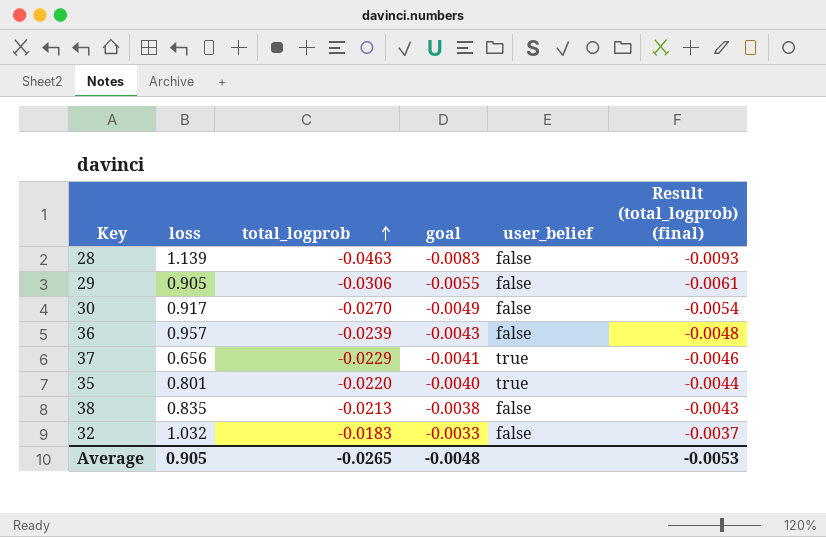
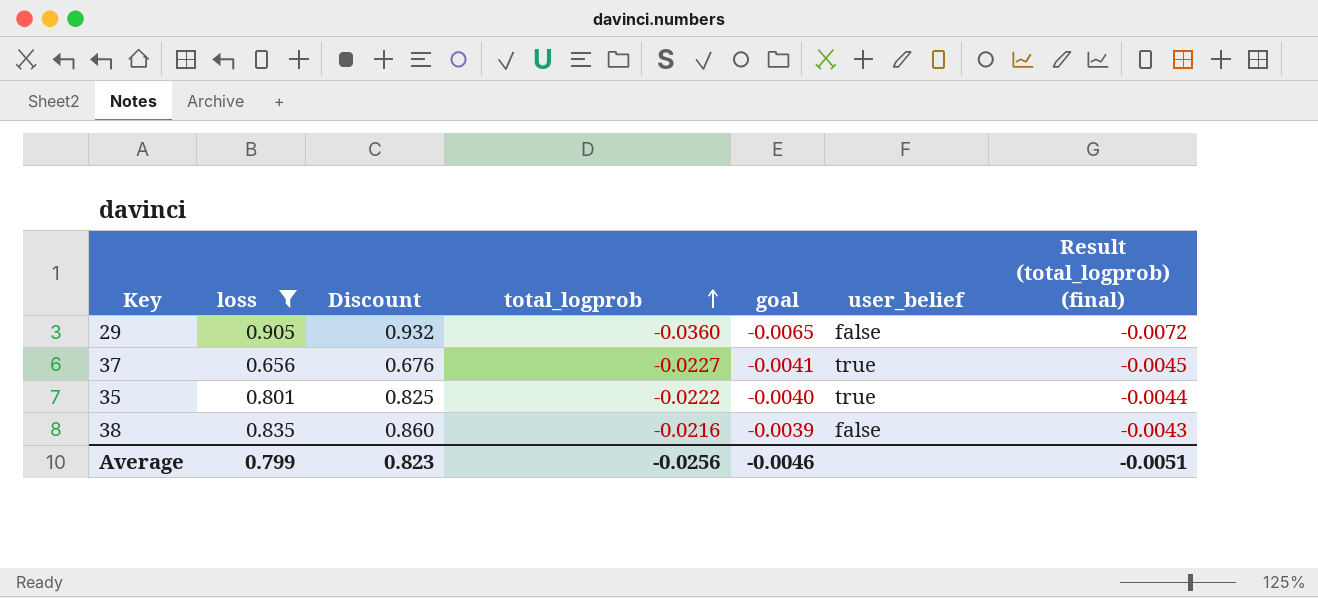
filter: none -> loss <= 0.905
column Discount | formula: none -> [loss] * 1.03
29 | total_logprob: -0.0306 -> -0.0360
29 | goal: -0.0055 -> -0.0065
29 | Result (total_logprob) (final): -0.0061 -> -0.0072
37 | total_logprob: -0.0229 -> -0.0227
37 | Result (total_logprob) (final): -0.0046 -> -0.0045
35 | total_logprob: -0.0220 -> -0.0222
38 | total_logprob: -0.0213 -> -0.0216
38 | goal: -0.0038 -> -0.0039
Average | loss: 0.905 -> 0.799
Average | total_logprob: -0.0265 -> -0.0256
Average | goal: -0.0048 -> -0.0046
Average | Result (total_logprob) (final): -0.0053 -> -0.0051

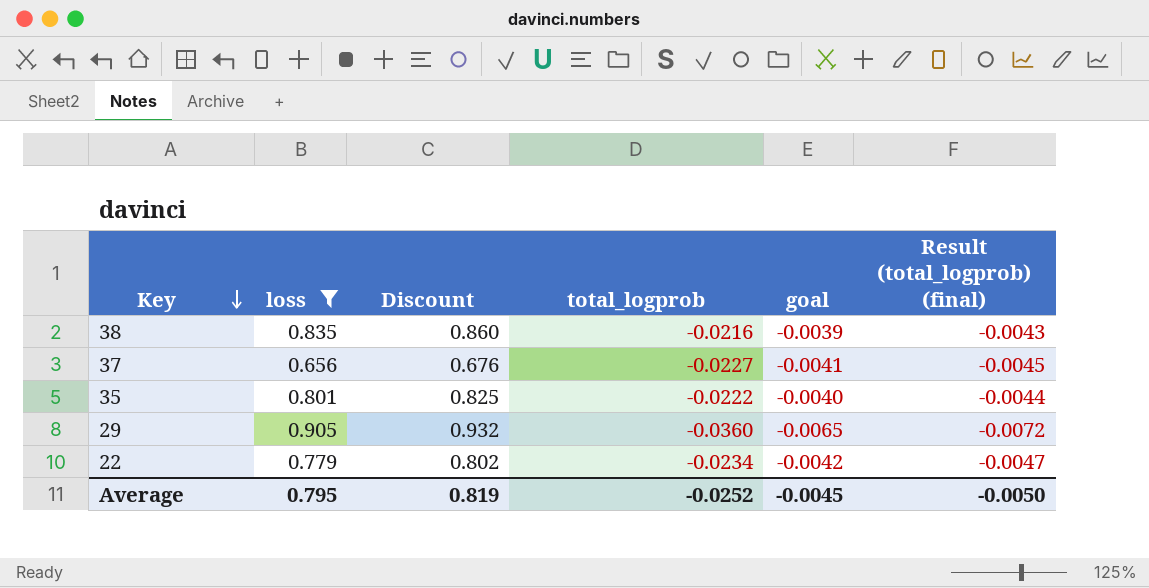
row order: total_logprob ascending -> Key descending
column user_belief | position: 6 -> none
row 22: none -> 0.779 | 0.802 | -0.0234 | -0.0042 | -0.0047
Average | loss: 0.799 -> 0.795
Average | Discount: 0.823 -> 0.819
Average | total_logprob: -0.0256 -> -0.0252
Average | goal: -0.0046 -> -0.0045
Average | Result (total_logprob) (final): -0.0051 -> -0.0050

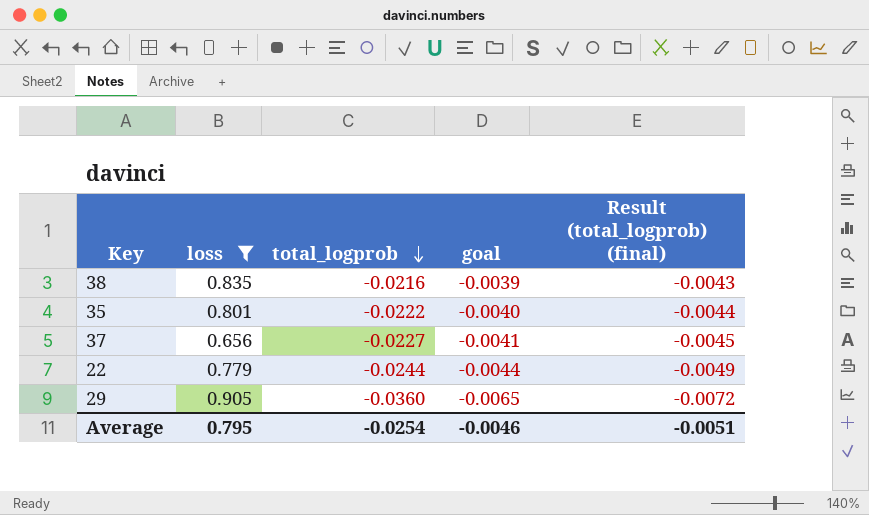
row order: Key descending -> total_logprob descending
column Discount | formula: [loss] * 1.03 -> none
22 | total_logprob: -0.0234 -> -0.0244
22 | goal: -0.0042 -> -0.0044
22 | Result (total_logprob) (final): -0.0047 -> -0.0049
Average | total_logprob: -0.0252 -> -0.0254
Average | goal: -0.0045 -> -0.0046
Average | Result (total_logprob) (final): -0.0050 -> -0.0051

